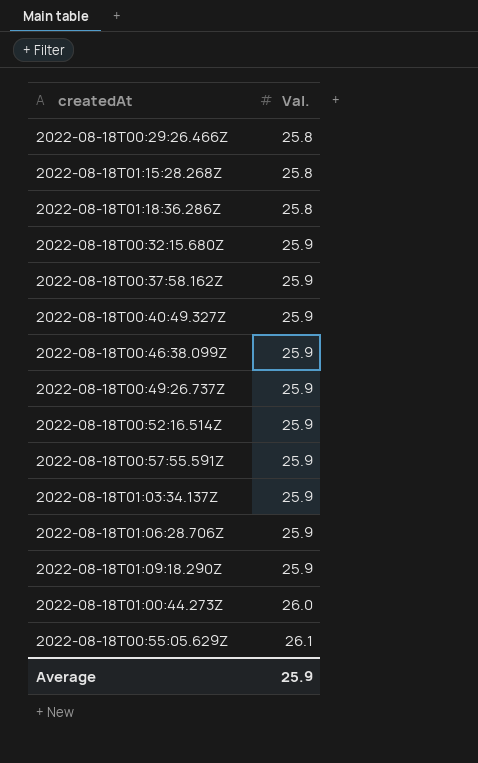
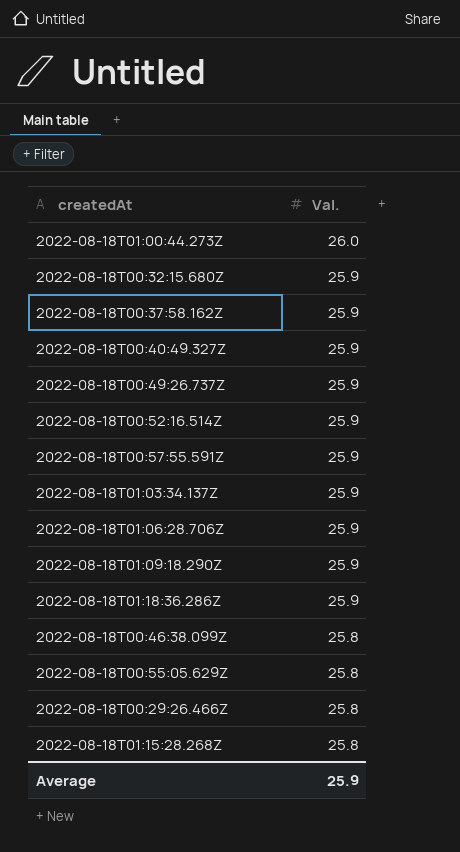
row order: Val. ascending -> Val. descending
2022-08-18T01:18:36.286Z | Val.: 25.8 -> 25.9
2022-08-18T00:46:38.099Z | Val.: 25.9 -> 25.8
2022-08-18T00:55:05.629Z | Val.: 26.1 -> 25.8

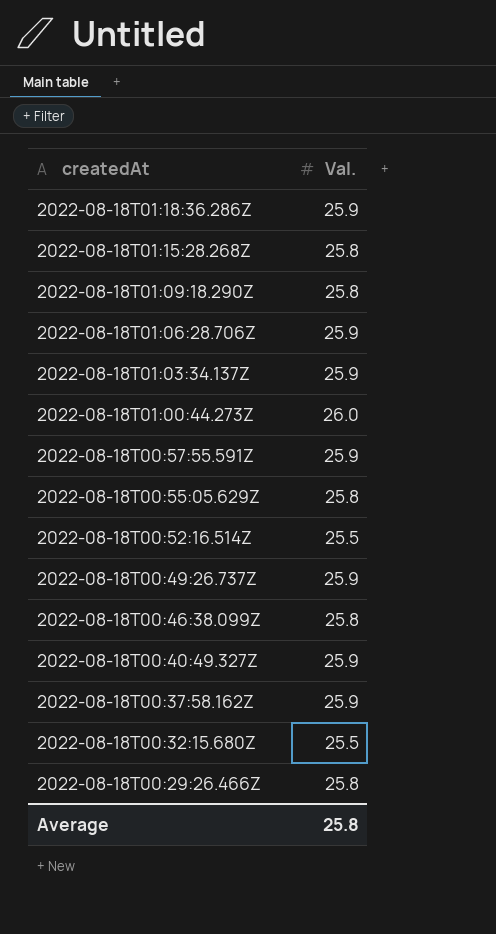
row order: Val. descending -> createdAt descending
2022-08-18T01:09:18.290Z | Val.: 25.9 -> 25.8
2022-08-18T00:52:16.514Z | Val.: 25.9 -> 25.5
2022-08-18T00:32:15.680Z | Val.: 25.9 -> 25.5
Average | Val.: 25.9 -> 25.8

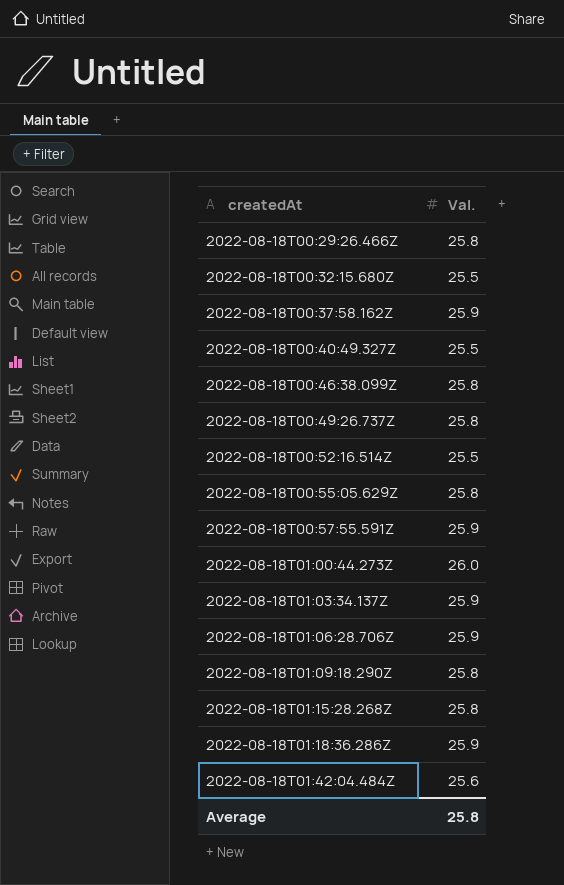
row order: createdAt descending -> createdAt ascending
2022-08-18T00:40:49.327Z | Val.: 25.9 -> 25.5
2022-08-18T00:49:26.737Z | Val.: 25.9 -> 25.8
row 2022-08-18T01:42:04.484Z: none -> 25.6

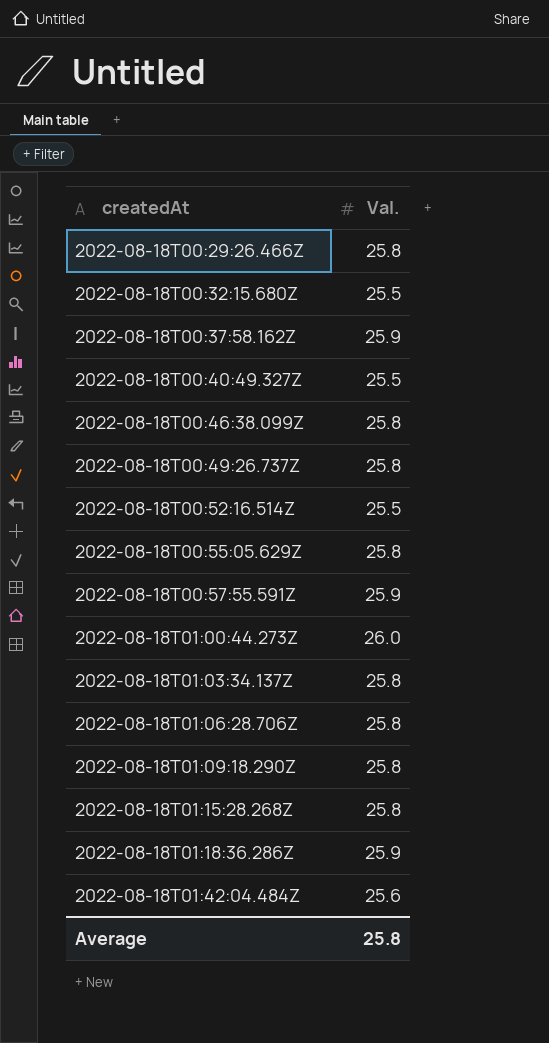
2022-08-18T01:03:34.137Z | Val.: 25.9 -> 25.8
2022-08-18T01:06:28.706Z | Val.: 25.9 -> 25.8

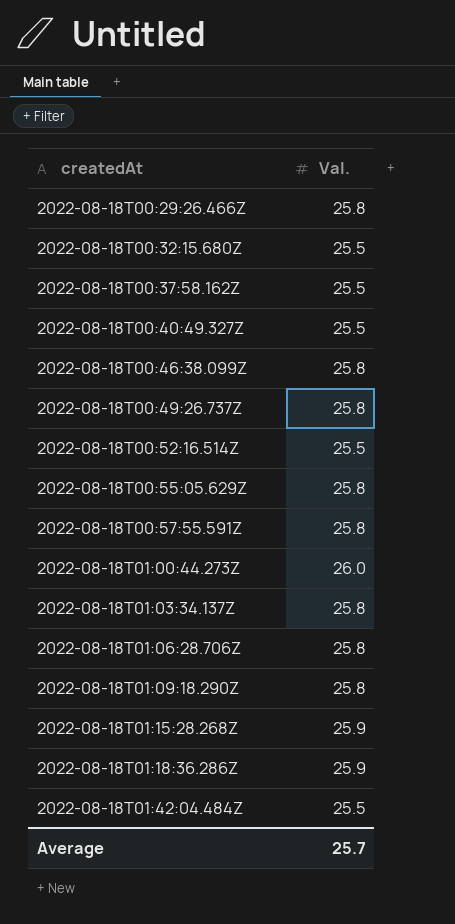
2022-08-18T00:37:58.162Z | Val.: 25.9 -> 25.5
2022-08-18T00:57:55.591Z | Val.: 25.9 -> 25.8
2022-08-18T01:15:28.268Z | Val.: 25.8 -> 25.9
2022-08-18T01:42:04.484Z | Val.: 25.6 -> 25.5
Average | Val.: 25.8 -> 25.7

